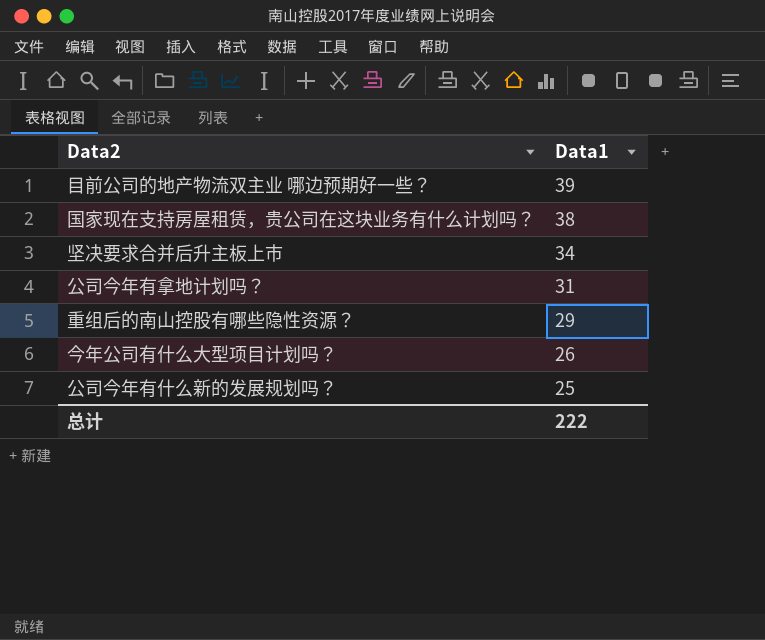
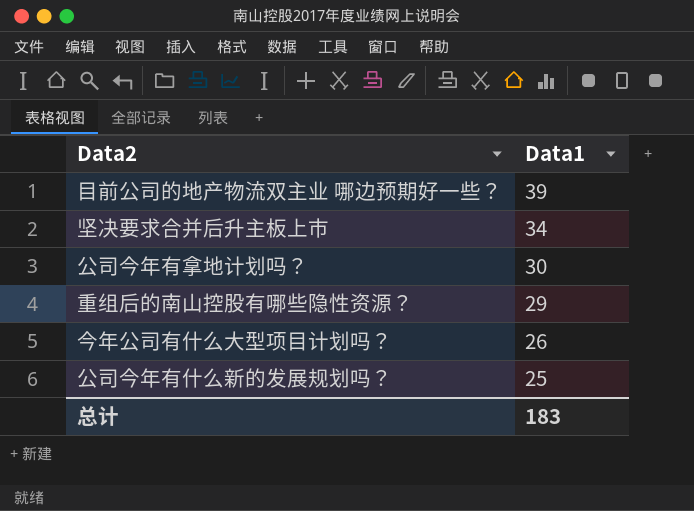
row 国家现在支持房屋租赁，贵公司在这块业务有什么计划吗？: 38 -> none
公司今年有拿地计划吗？ | Data1: 31 -> 30
总计 | Data1: 222 -> 183

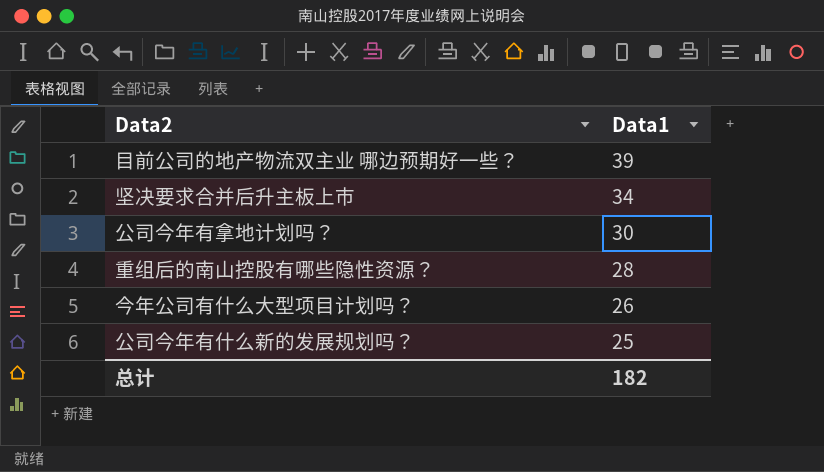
重组后的南山控股有哪些隐性资源？ | Data1: 29 -> 28
总计 | Data1: 183 -> 182

